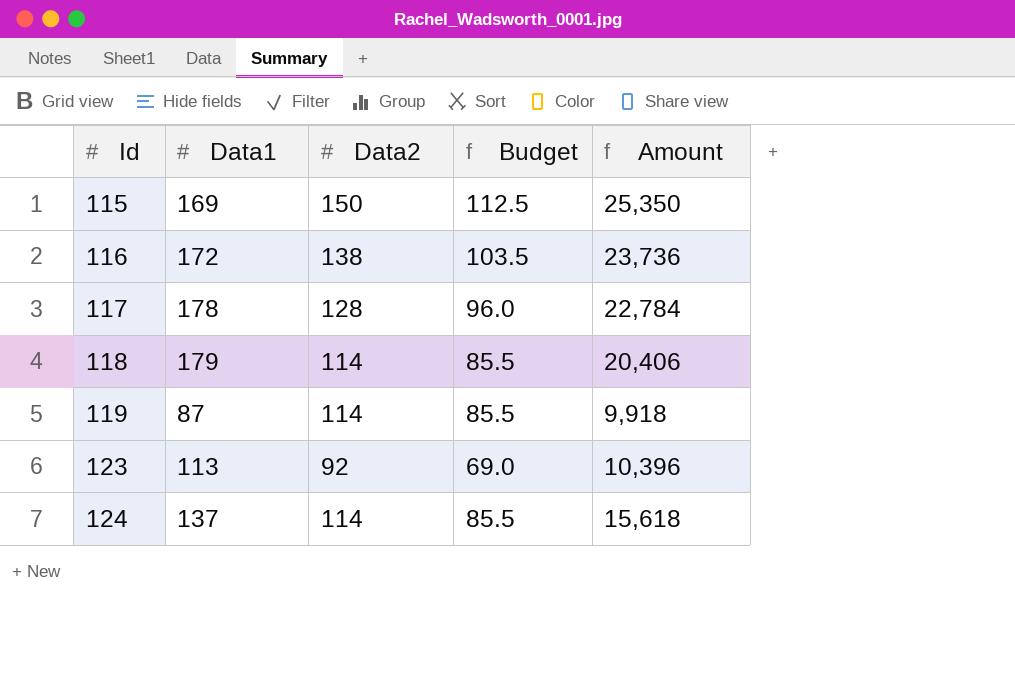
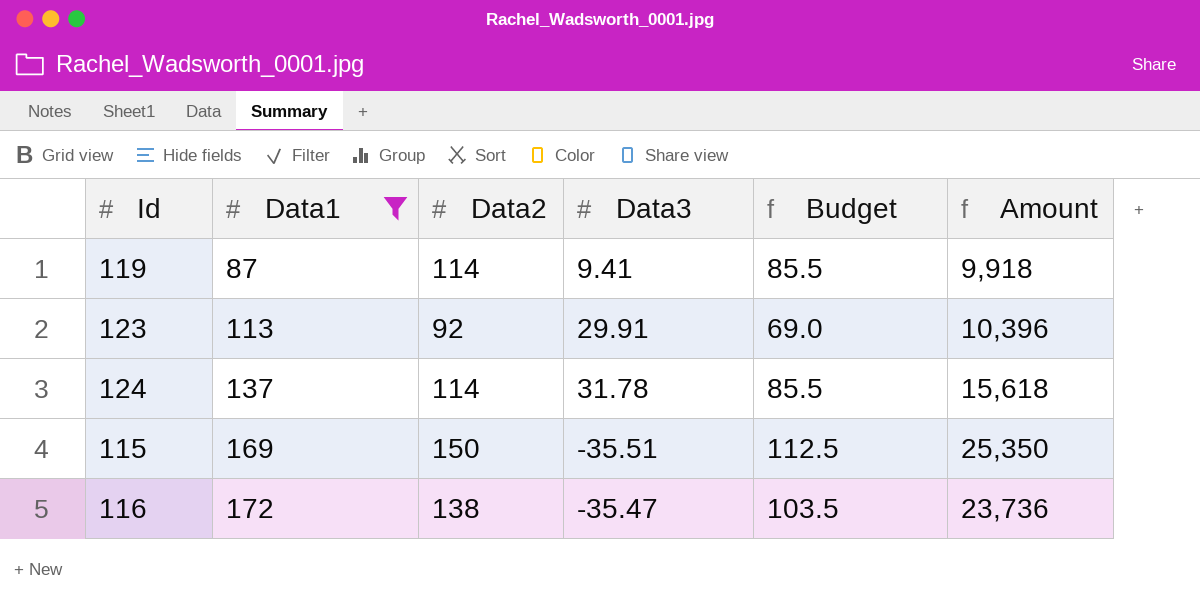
filter: none -> Data1 <= 172
row order: Id ascending -> Data1 ascending
column Data3 | position: none -> 4

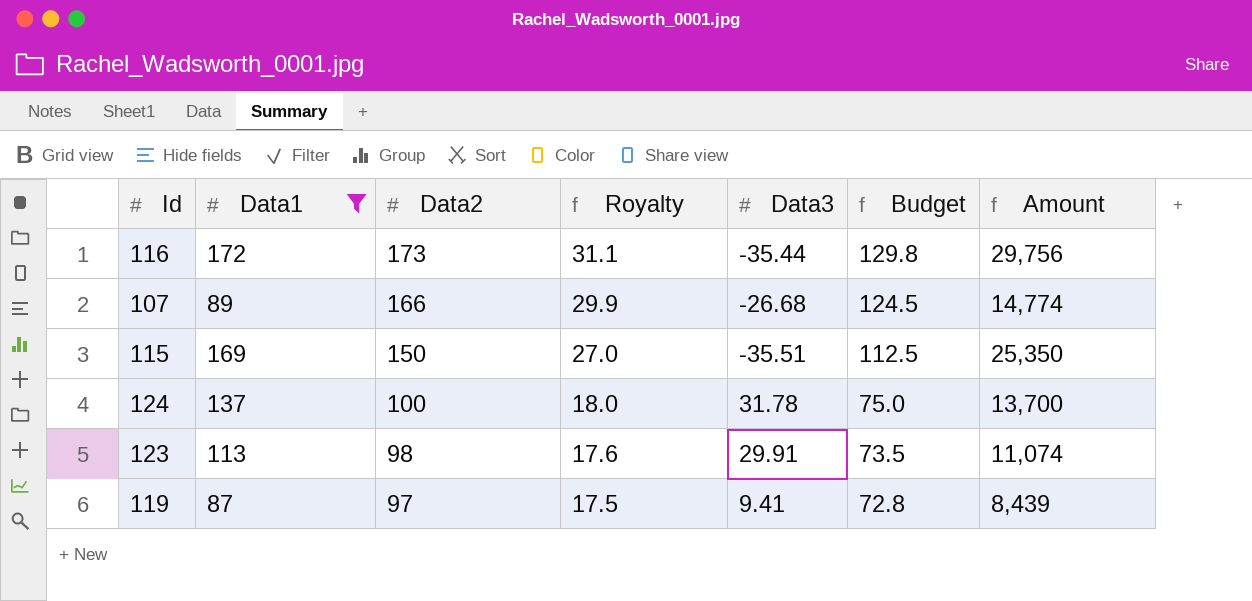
row order: Data1 ascending -> Data2 descending
column Royalty | formula: none -> [Data2] * 0.18
116 | Data2: 138 -> 173
116 | Data3: -35.47 -> -35.44
116 | Budget: 103.5 -> 129.8
116 | Amount: 23,736 -> 29,756
row 107: none -> 89 | 166 | 29.9 | -26.68 | 124.5 | 14,774
124 | Data2: 114 -> 100
124 | Budget: 85.5 -> 75.0
124 | Amount: 15,618 -> 13,700
123 | Data2: 92 -> 98
123 | Budget: 69.0 -> 73.5
123 | Amount: 10,396 -> 11,074
119 | Data2: 114 -> 97
119 | Budget: 85.5 -> 72.8
119 | Amount: 9,918 -> 8,439

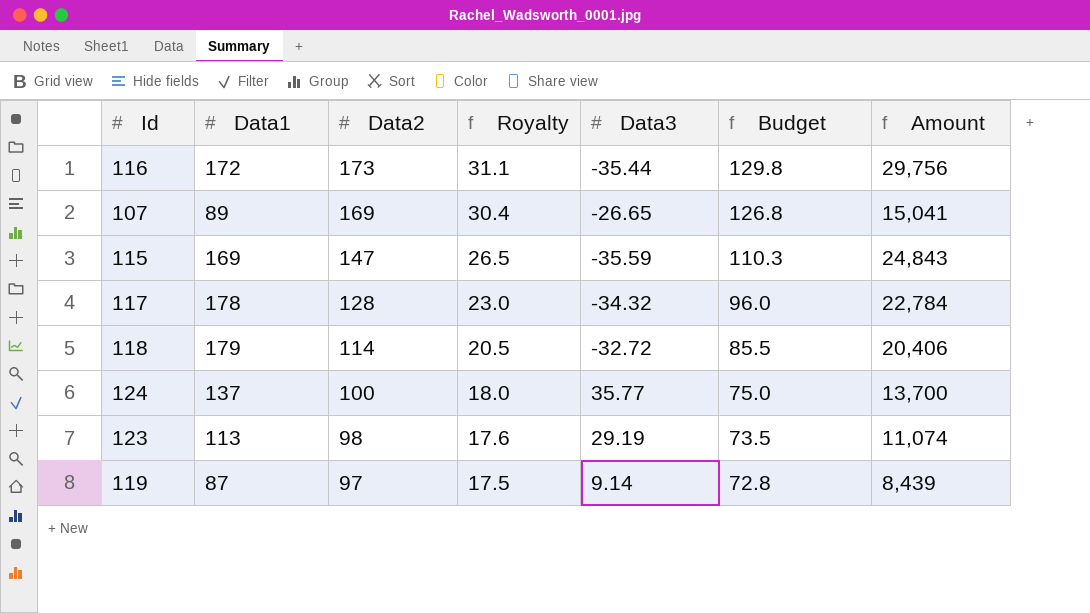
filter: Data1 <= 172 -> none
107 | Data2: 166 -> 169
107 | Royalty: 29.9 -> 30.4
107 | Data3: -26.68 -> -26.65
107 | Budget: 124.5 -> 126.8
107 | Amount: 14,774 -> 15,041
115 | Data2: 150 -> 147
115 | Royalty: 27.0 -> 26.5
115 | Data3: -35.51 -> -35.59
115 | Budget: 112.5 -> 110.3
115 | Amount: 25,350 -> 24,843
124 | Data3: 31.78 -> 35.77
123 | Data3: 29.91 -> 29.19
119 | Data3: 9.41 -> 9.14

